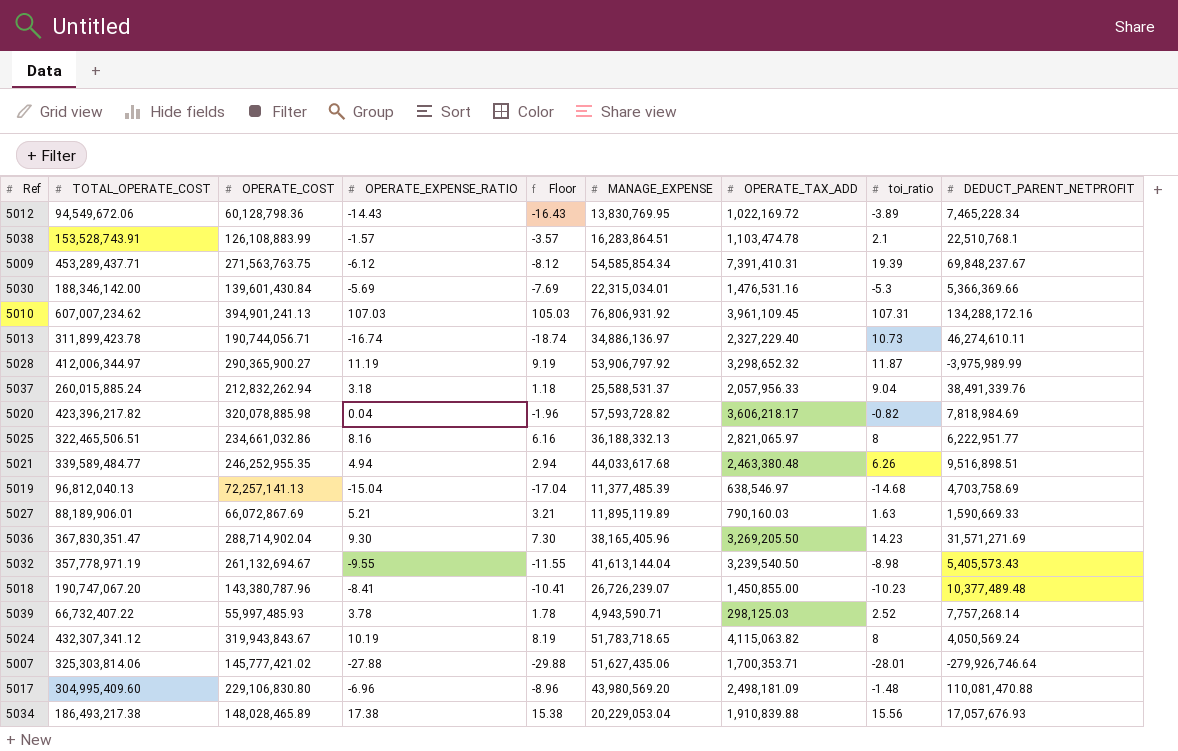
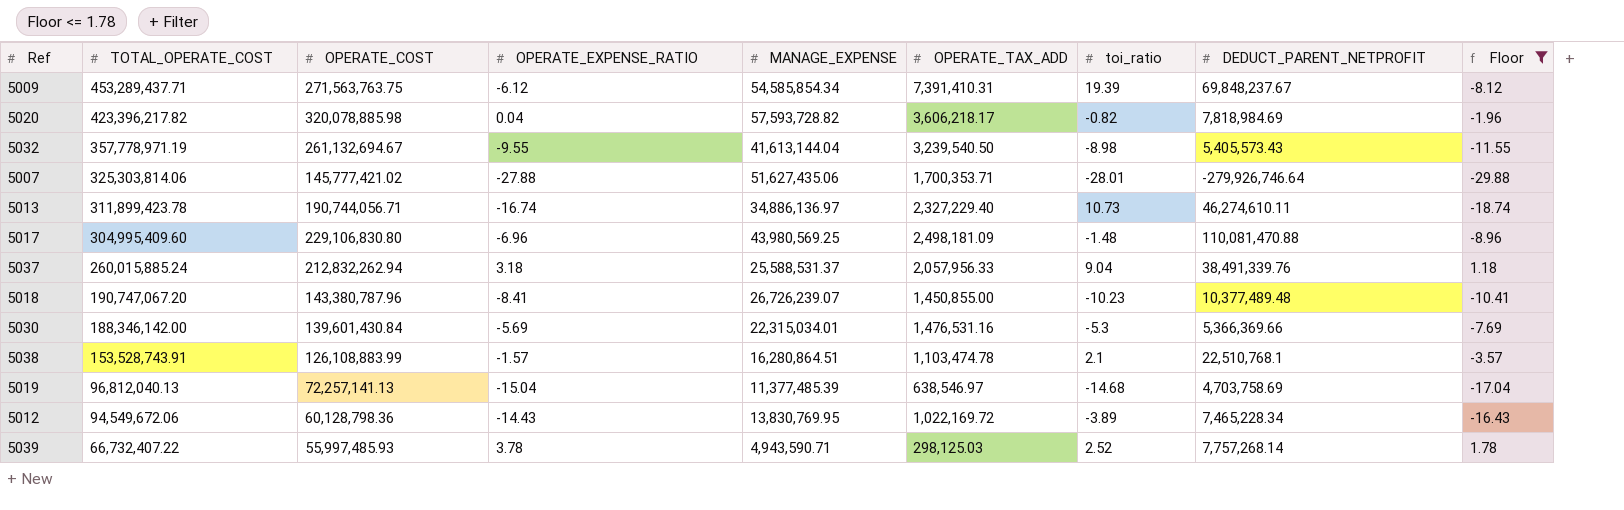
filter: none -> Floor <= 1.78
row order: none -> TOTAL_OPERATE_COST descending
column Floor | position: 5 -> 9
5017 | MANAGE_EXPENSE: 43,980,569.20 -> 43,980,569.25
5038 | MANAGE_EXPENSE: 16,283,864.51 -> 16,280,864.51

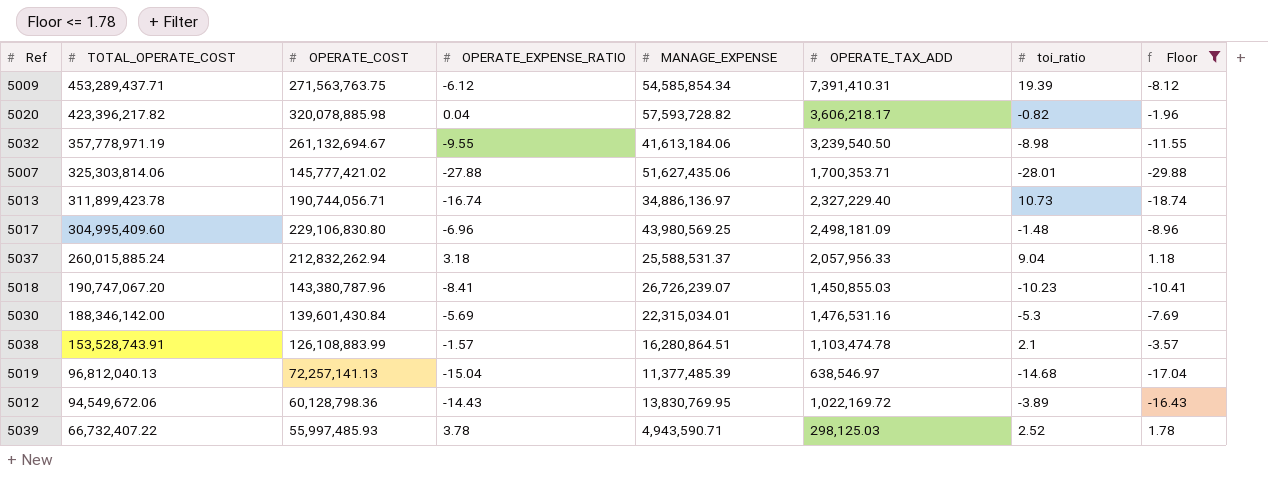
column DEDUCT_PARENT_NETPROFIT | position: 8 -> none
5032 | MANAGE_EXPENSE: 41,613,144.04 -> 41,613,184.06
5018 | OPERATE_TAX_ADD: 1,450,855.00 -> 1,450,855.03

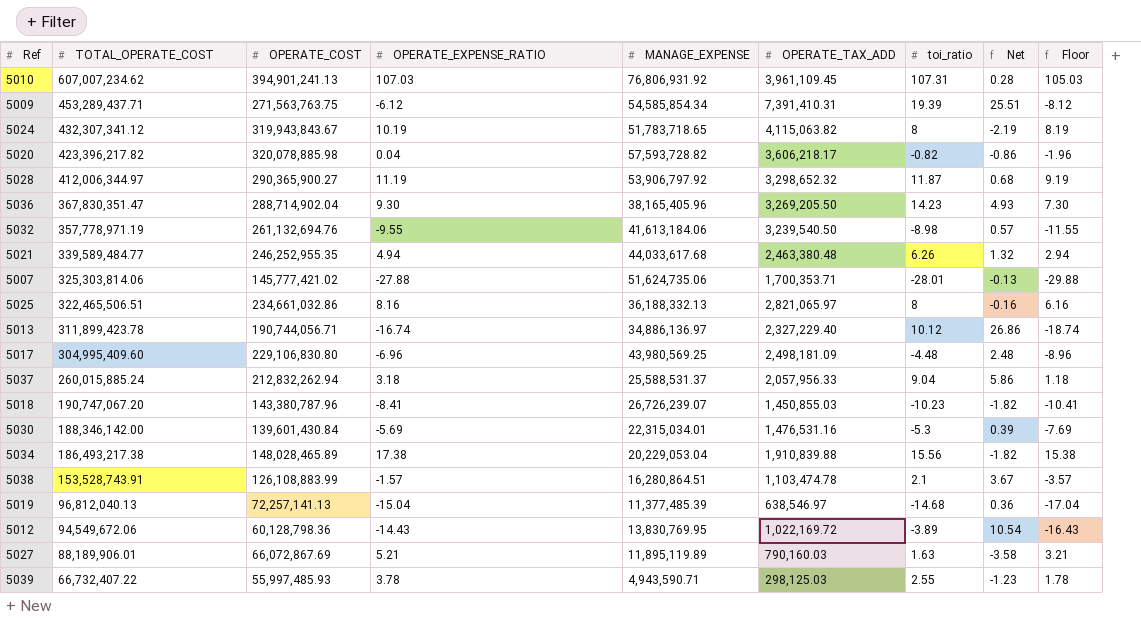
filter: Floor <= 1.78 -> none
column Net | formula: none -> [toi_ratio] - [OPERATE_EXPENSE_RATIO]
5032 | OPERATE_COST: 261,132,694.67 -> 261,132,694.76
5007 | MANAGE_EXPENSE: 51,627,435.06 -> 51,624,735.06
5013 | toi_ratio: 10.73 -> 10.12
5017 | toi_ratio: -1.48 -> -4.48
5039 | toi_ratio: 2.52 -> 2.55

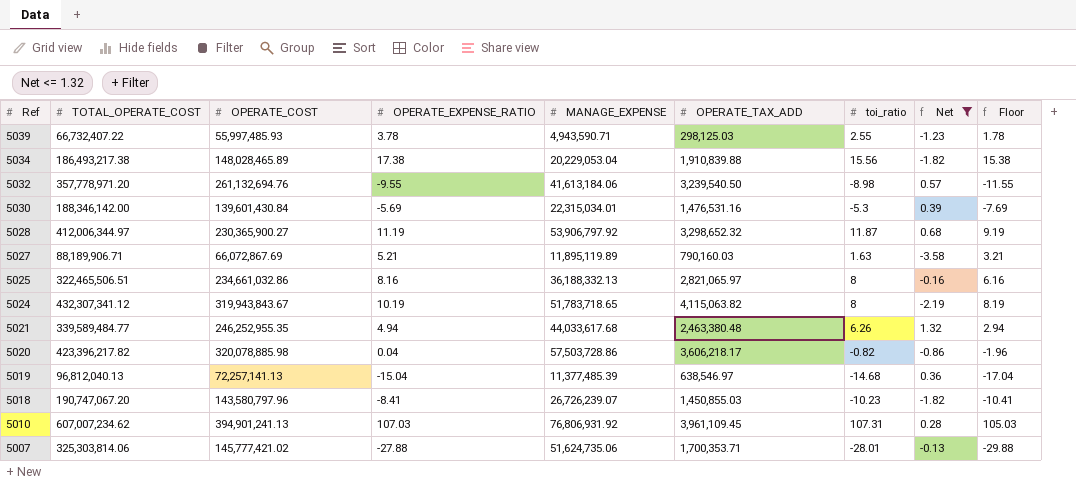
filter: none -> Net <= 1.32
row order: TOTAL_OPERATE_COST descending -> Ref descending
5032 | TOTAL_OPERATE_COST: 357,778,971.19 -> 357,778,971.20
5028 | OPERATE_COST: 290,365,900.27 -> 230,365,900.27
5027 | TOTAL_OPERATE_COST: 88,189,906.01 -> 88,189,906.71
5020 | MANAGE_EXPENSE: 57,593,728.82 -> 57,503,728.86
5018 | OPERATE_COST: 143,380,787.96 -> 143,580,797.96

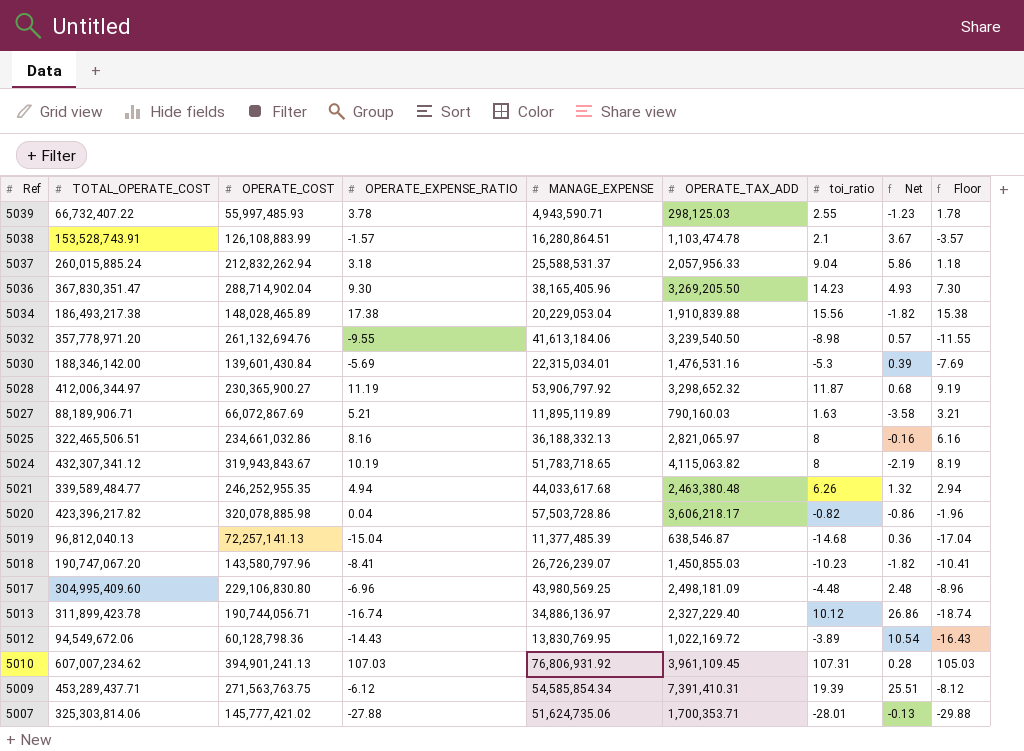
filter: Net <= 1.32 -> none
5019 | OPERATE_TAX_ADD: 638,546.97 -> 638,546.87

